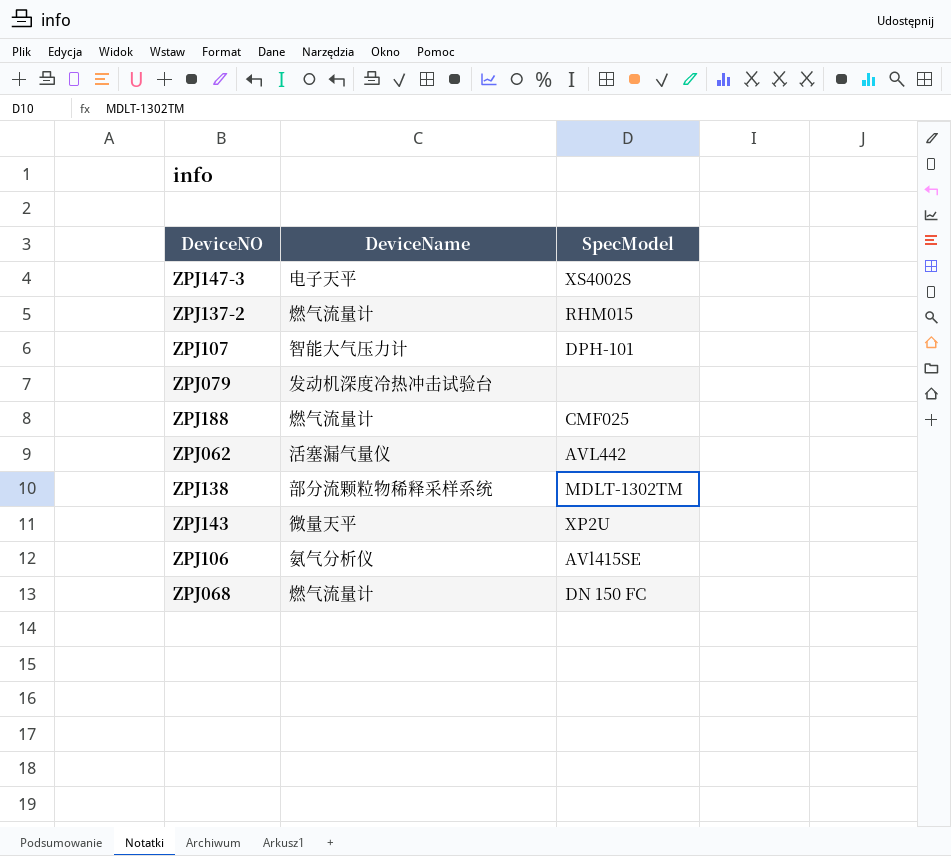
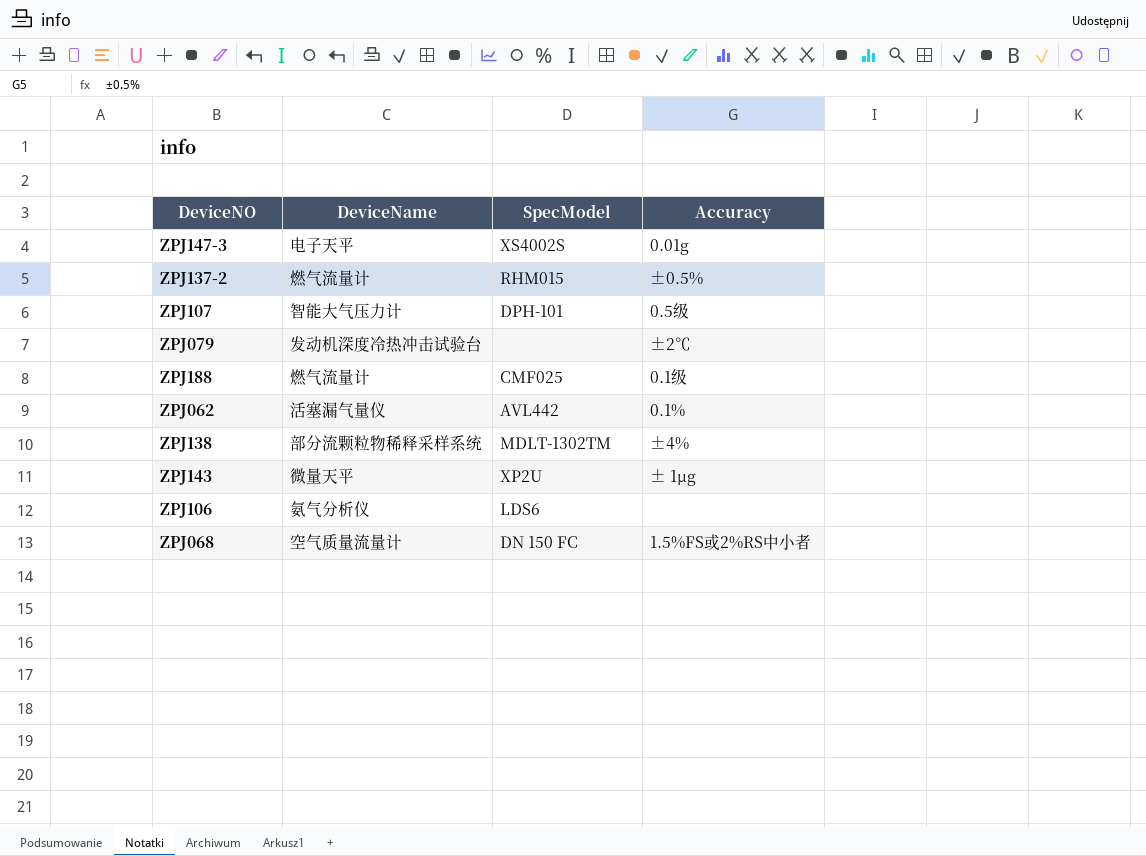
column Accuracy | position: none -> 4
ZPJ106 | SpecModel: AVl415SE -> LDS6
ZPJ068 | DeviceName: 燃气流量计 -> 空气质量流量计

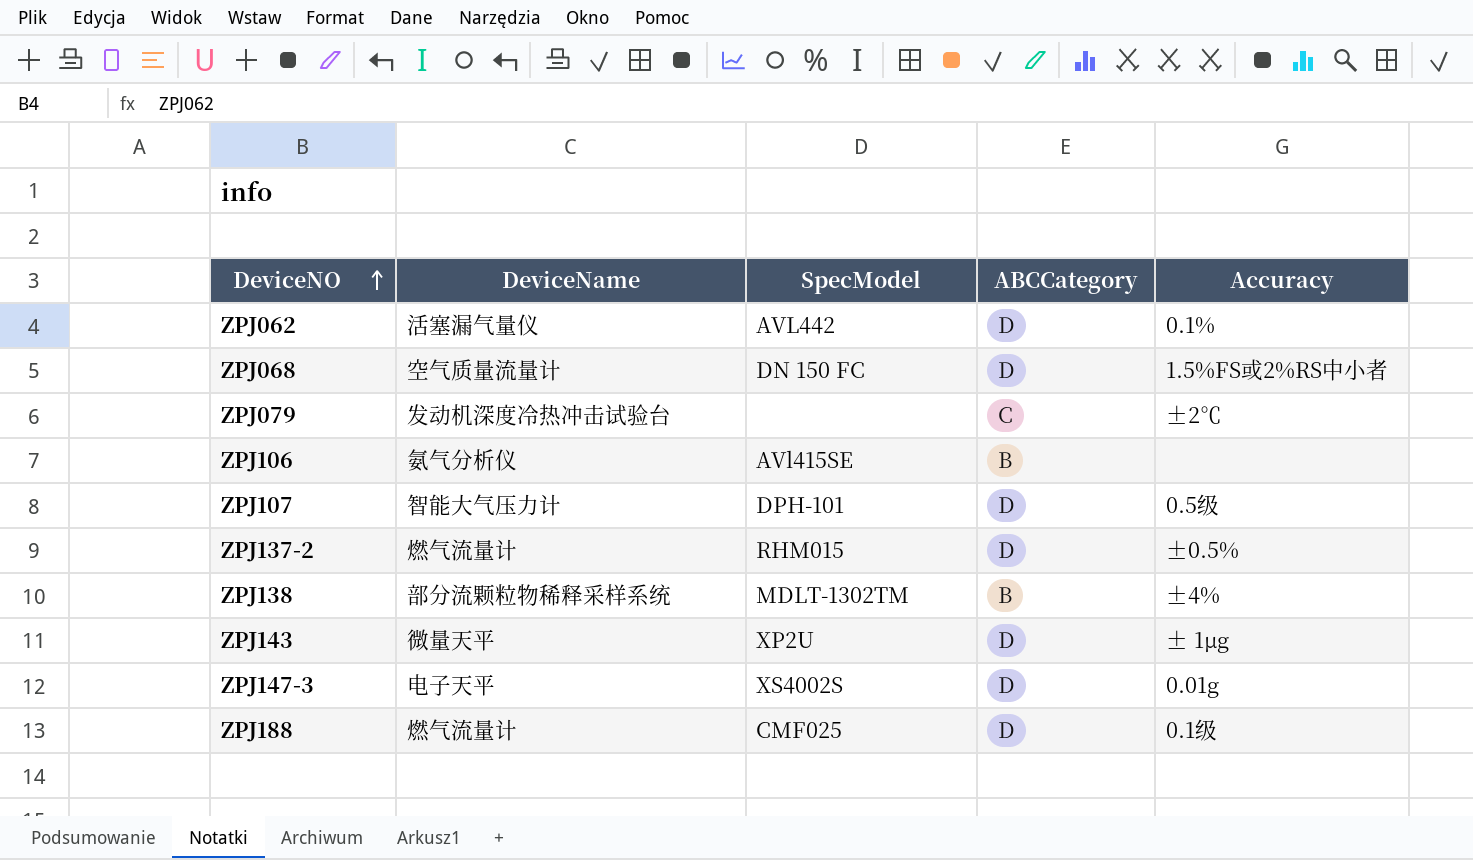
row order: none -> DeviceNO ascending
column ABCCategory | position: none -> 4
ZPJ106 | SpecModel: LDS6 -> AVl415SE

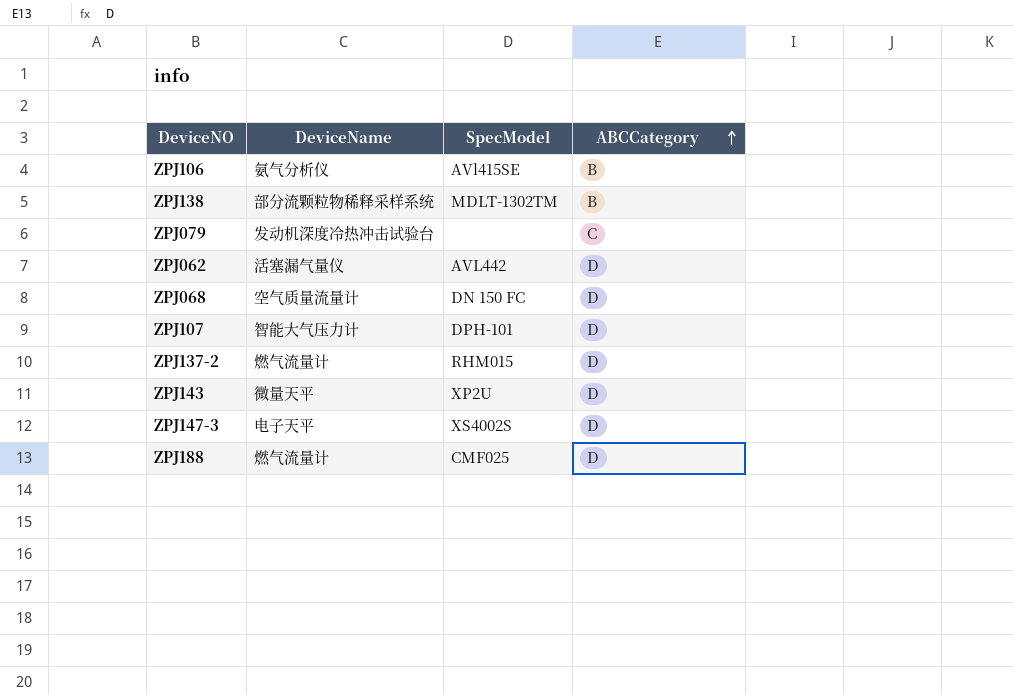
row order: DeviceNO ascending -> ABCCategory ascending
column Accuracy | position: 5 -> none

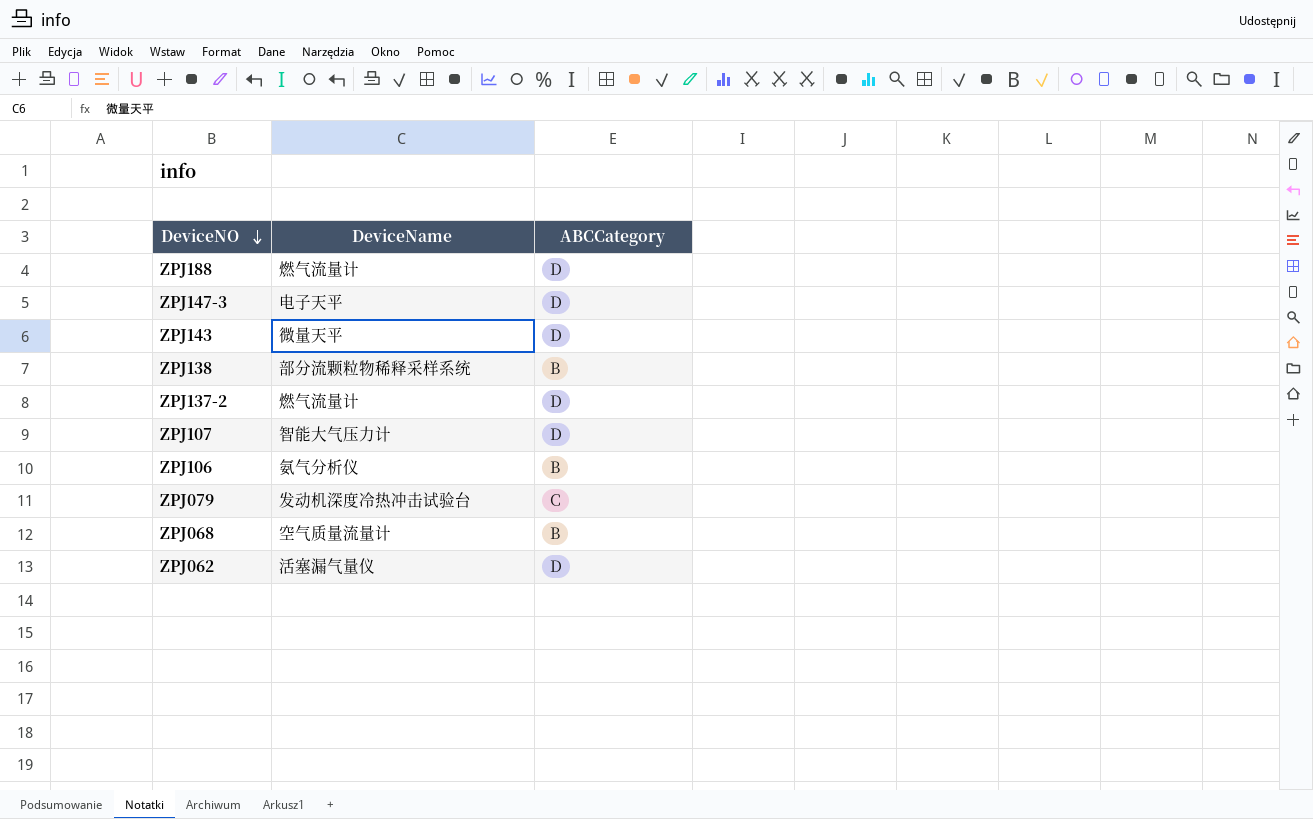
row order: ABCCategory ascending -> DeviceNO descending
column SpecModel | position: 3 -> none
ZPJ068 | ABCCategory: D -> B

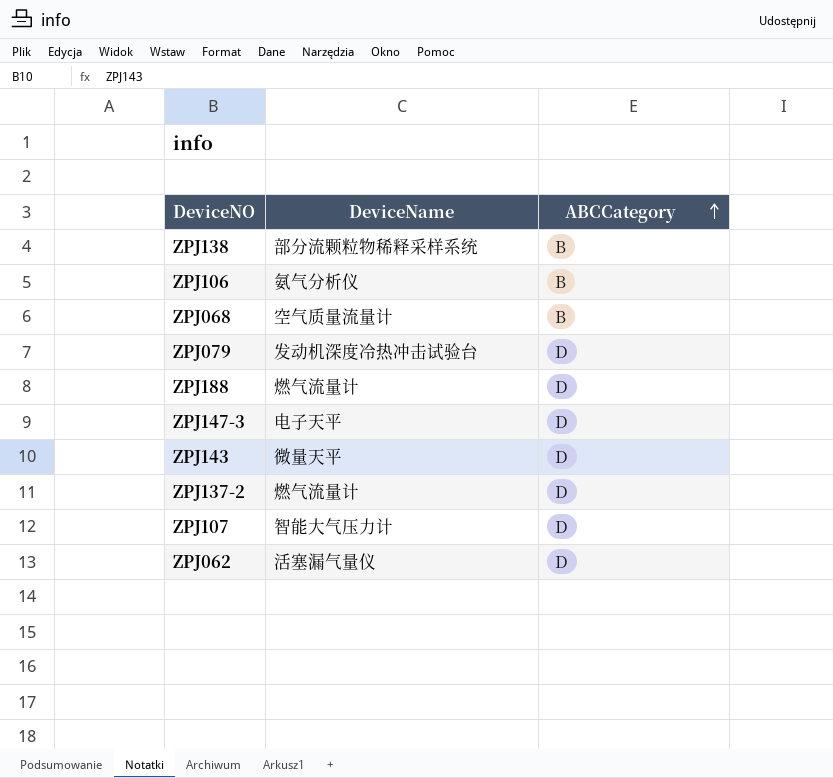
row order: DeviceNO descending -> ABCCategory ascending
ZPJ079 | ABCCategory: C -> D

